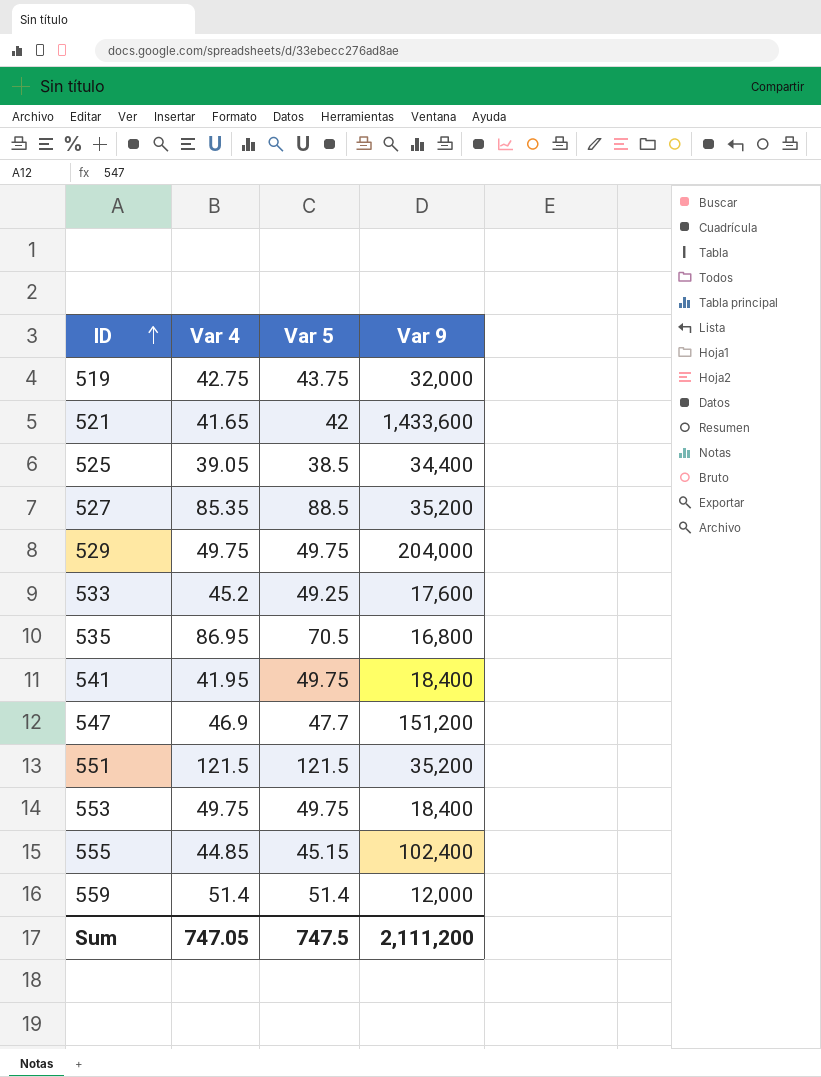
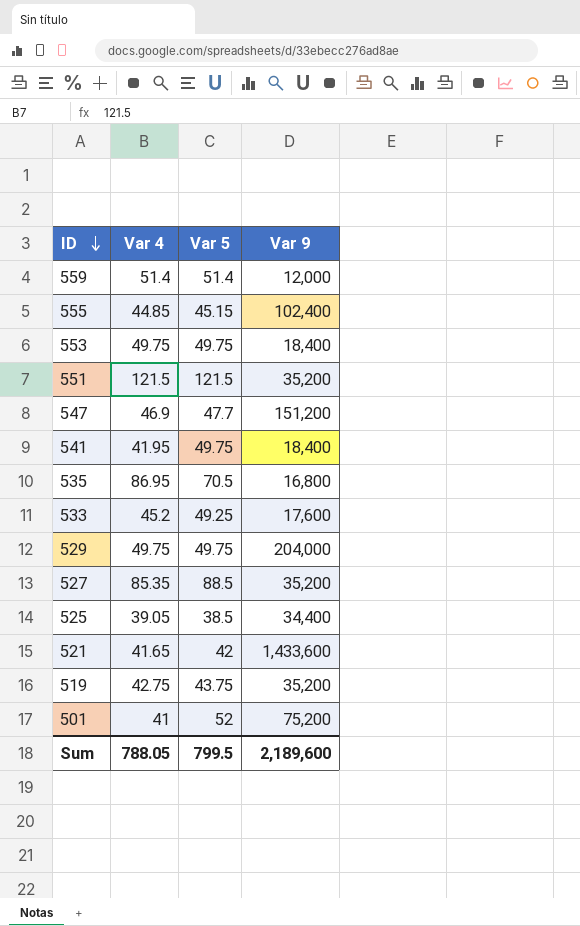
row order: ID ascending -> ID descending
519 | Var 9: 32,000 -> 35,200
row 501: none -> 41 | 52 | 75,200
Sum | Var 4: 747.05 -> 788.05
Sum | Var 5: 747.5 -> 799.5
Sum | Var 9: 2,111,200 -> 2,189,600

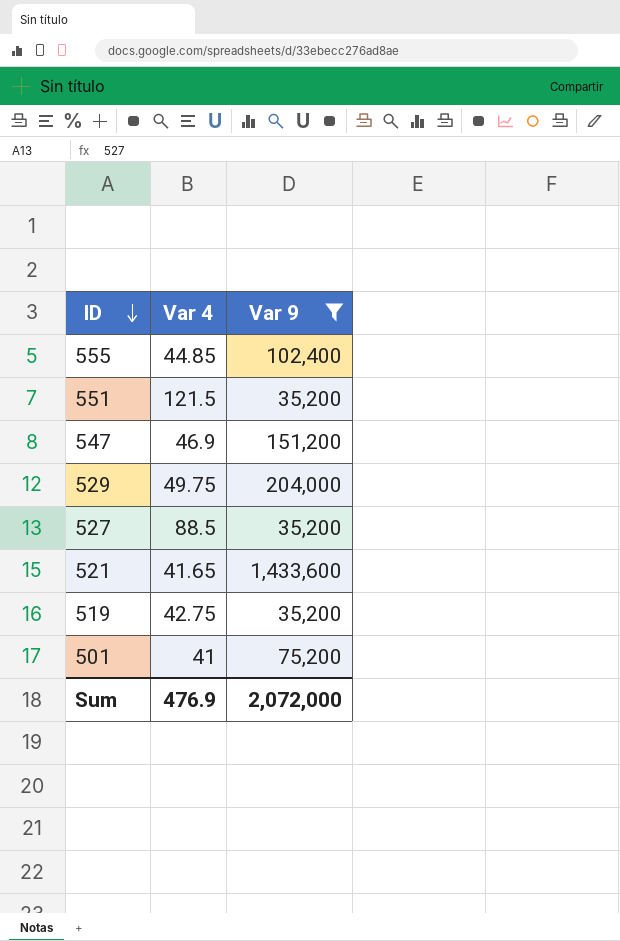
filter: none -> Var 9 >= 35,200
column Var 5 | position: 3 -> none
527 | Var 4: 85.35 -> 88.5
Sum | Var 4: 788.05 -> 476.9
Sum | Var 9: 2,189,600 -> 2,072,000

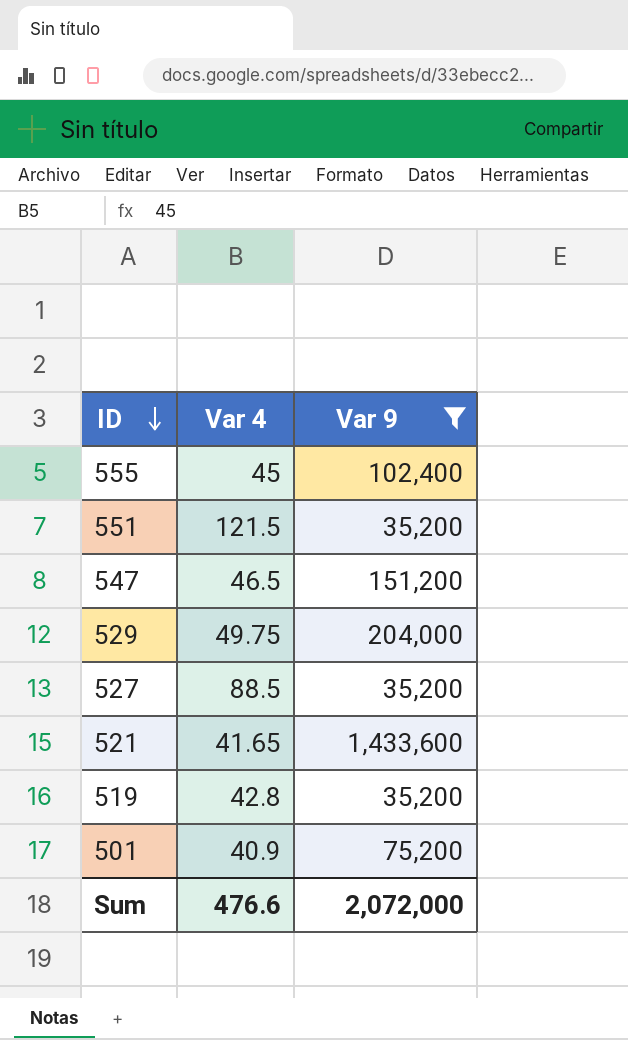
555 | Var 4: 44.85 -> 45
547 | Var 4: 46.9 -> 46.5
519 | Var 4: 42.75 -> 42.8
501 | Var 4: 41 -> 40.9
Sum | Var 4: 476.9 -> 476.6

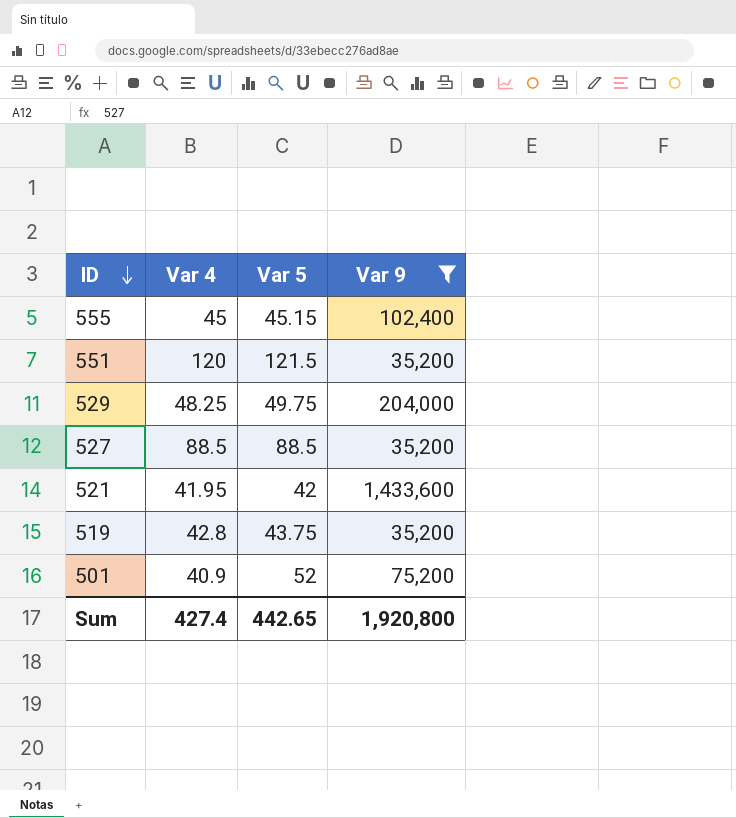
column Var 5 | position: none -> 3
row 547: 46.5 | 151,200 -> none
551 | Var 4: 121.5 -> 120
529 | Var 4: 49.75 -> 48.25
521 | Var 4: 41.65 -> 41.95
Sum | Var 4: 476.6 -> 427.4
Sum | Var 9: 2,072,000 -> 1,920,800

